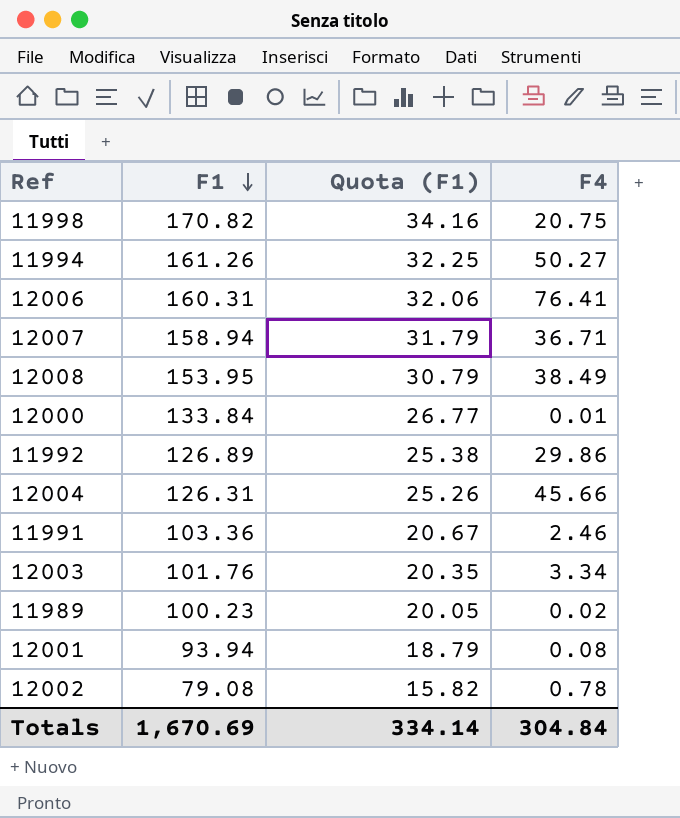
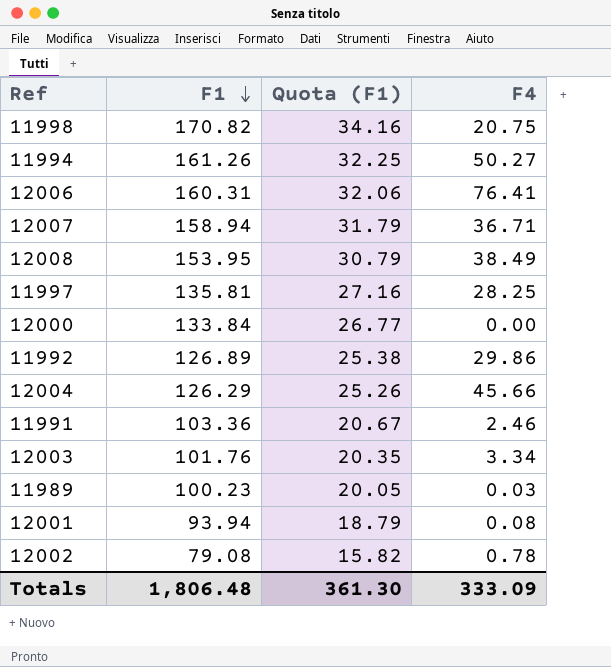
row 11997: none -> 135.81 | 27.16 | 28.25
12000 | F4: 0.01 -> 0.00
12004 | F1: 126.31 -> 126.29
11989 | F4: 0.02 -> 0.03
Totals | F1: 1,670.69 -> 1,806.48
Totals | Quota (F1): 334.14 -> 361.30
Totals | F4: 304.84 -> 333.09

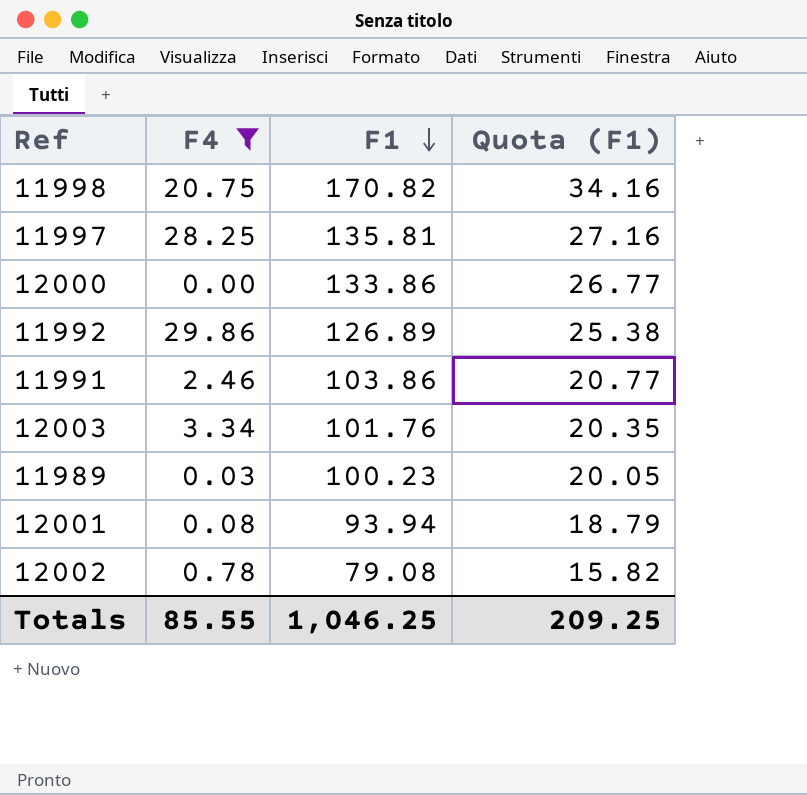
filter: none -> F4 <= 29.86
column F4 | position: 4 -> 2
12000 | F1: 133.84 -> 133.86
11991 | F1: 103.36 -> 103.86
11991 | Quota (F1): 20.67 -> 20.77
Totals | F4: 333.09 -> 85.55
Totals | F1: 1,806.48 -> 1,046.25
Totals | Quota (F1): 361.30 -> 209.25

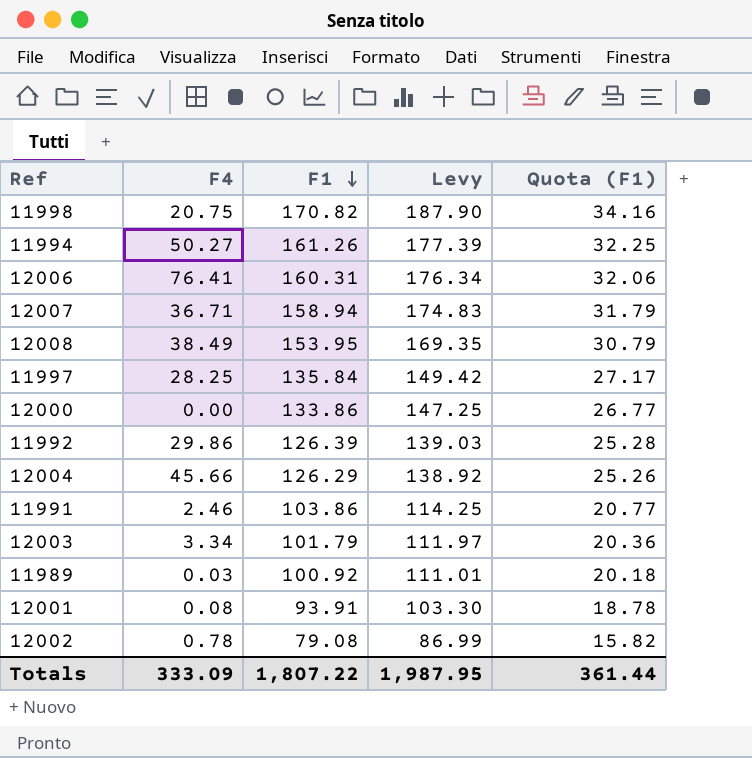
filter: F4 <= 29.86 -> none
column Levy | formula: none -> [F1] * 1.1
11997 | F1: 135.81 -> 135.84
11997 | Quota (F1): 27.16 -> 27.17
11992 | F1: 126.89 -> 126.39
11992 | Quota (F1): 25.38 -> 25.28
12003 | F1: 101.76 -> 101.79
12003 | Quota (F1): 20.35 -> 20.36
11989 | F1: 100.23 -> 100.92
11989 | Quota (F1): 20.05 -> 20.18
12001 | F1: 93.94 -> 93.91
12001 | Quota (F1): 18.79 -> 18.78
Totals | F4: 85.55 -> 333.09
Totals | F1: 1,046.25 -> 1,807.22
Totals | Quota (F1): 209.25 -> 361.44

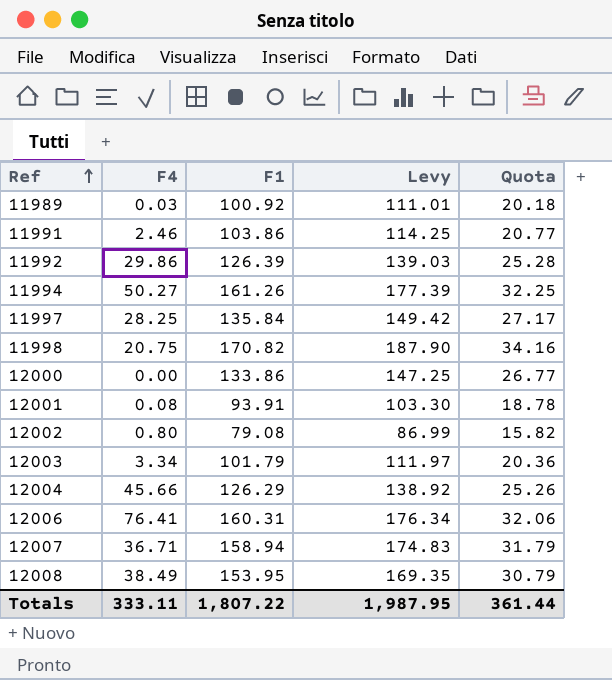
row order: F1 descending -> Ref ascending
column name: Quota (F1) -> Quota
12002 | F4: 0.78 -> 0.80
Totals | F4: 333.09 -> 333.11

